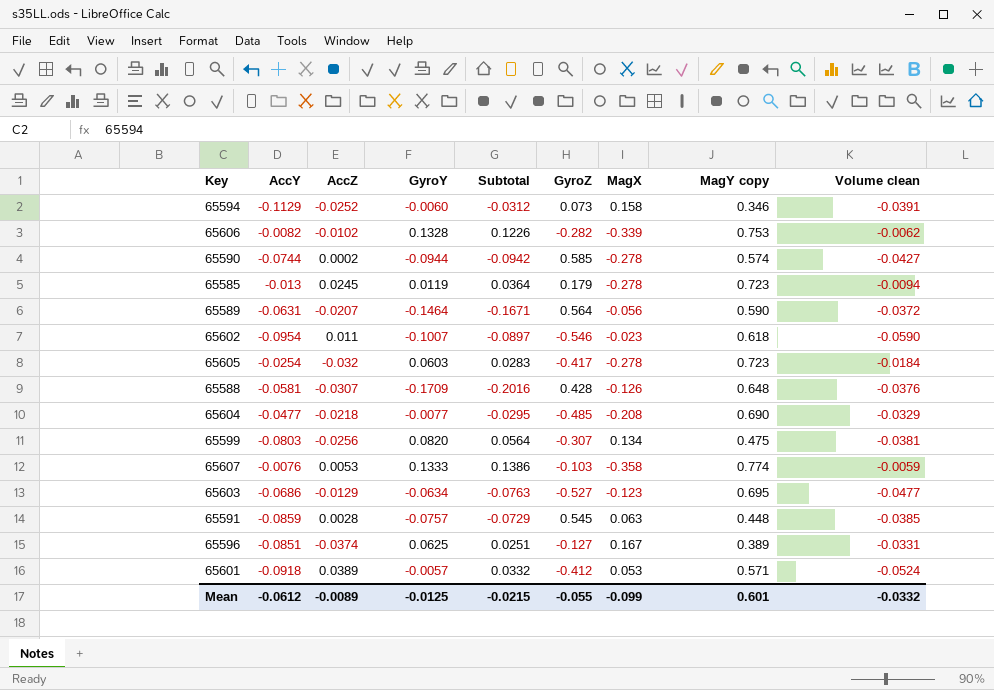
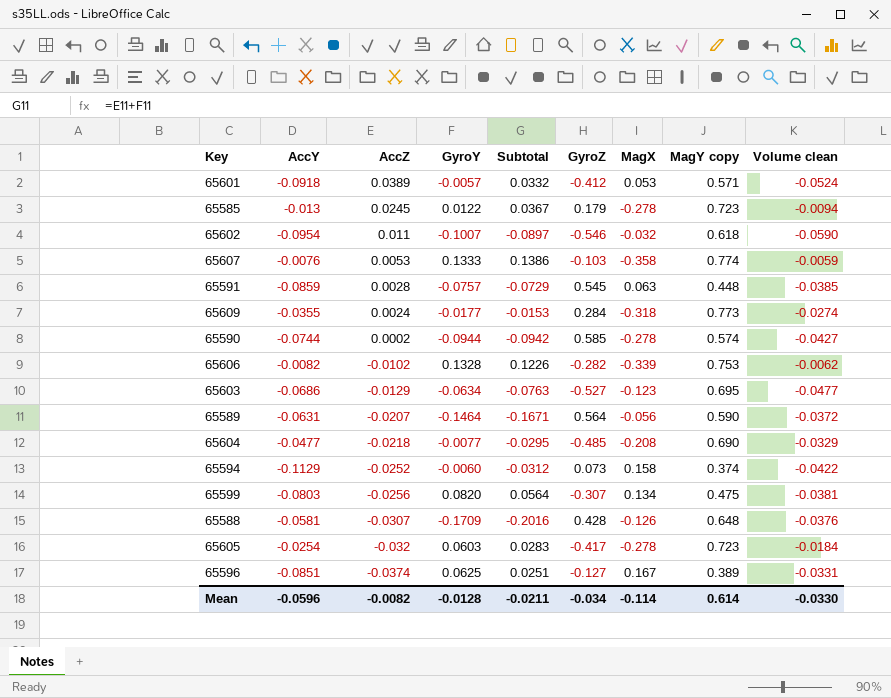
row order: none -> AccZ descending
65585 | GyroY: 0.0119 -> 0.0122
65585 | Subtotal: 0.0364 -> 0.0367
65602 | MagX: -0.023 -> -0.032
row 65609: none -> -0.0355 | 0.0024 | -0.0177 | -0.0153 | 0.284 | -0.318 | 0.773 | -0.0274
65594 | MagY copy: 0.346 -> 0.374
65594 | Volume clean: -0.0391 -> -0.0422
Mean | AccY: -0.0612 -> -0.0596
Mean | AccZ: -0.0089 -> -0.0082
Mean | GyroY: -0.0125 -> -0.0128
Mean | Subtotal: -0.0215 -> -0.0211
Mean | GyroZ: -0.055 -> -0.034
Mean | MagX: -0.099 -> -0.114
Mean | MagY copy: 0.601 -> 0.614
Mean | Volume clean: -0.0332 -> -0.0330

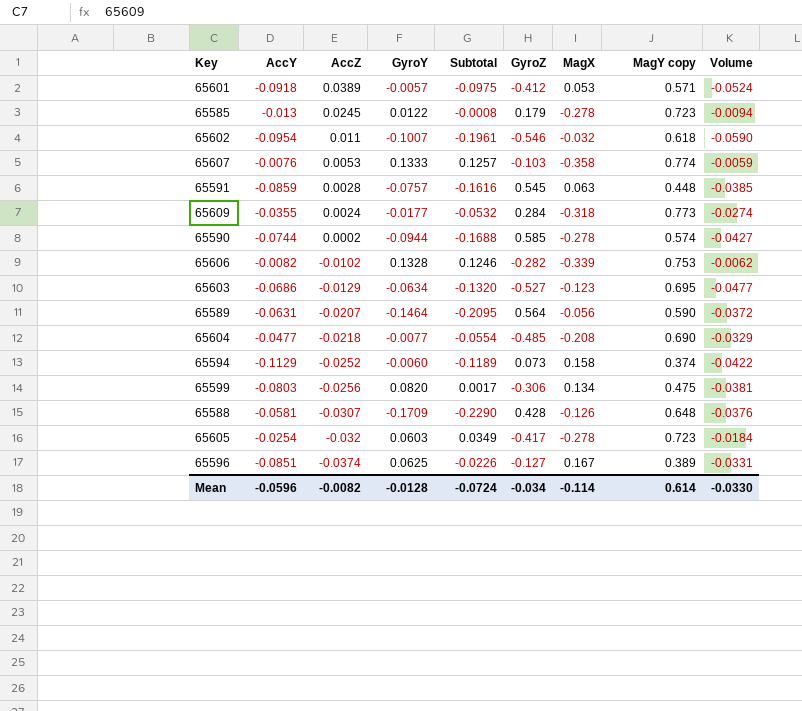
column Subtotal | formula: [AccZ] + [GyroY] -> [AccY] + [GyroY]
column name: Volume clean -> Volume
65599 | GyroZ: -0.307 -> -0.306
Mean | Subtotal: -0.0211 -> -0.0724

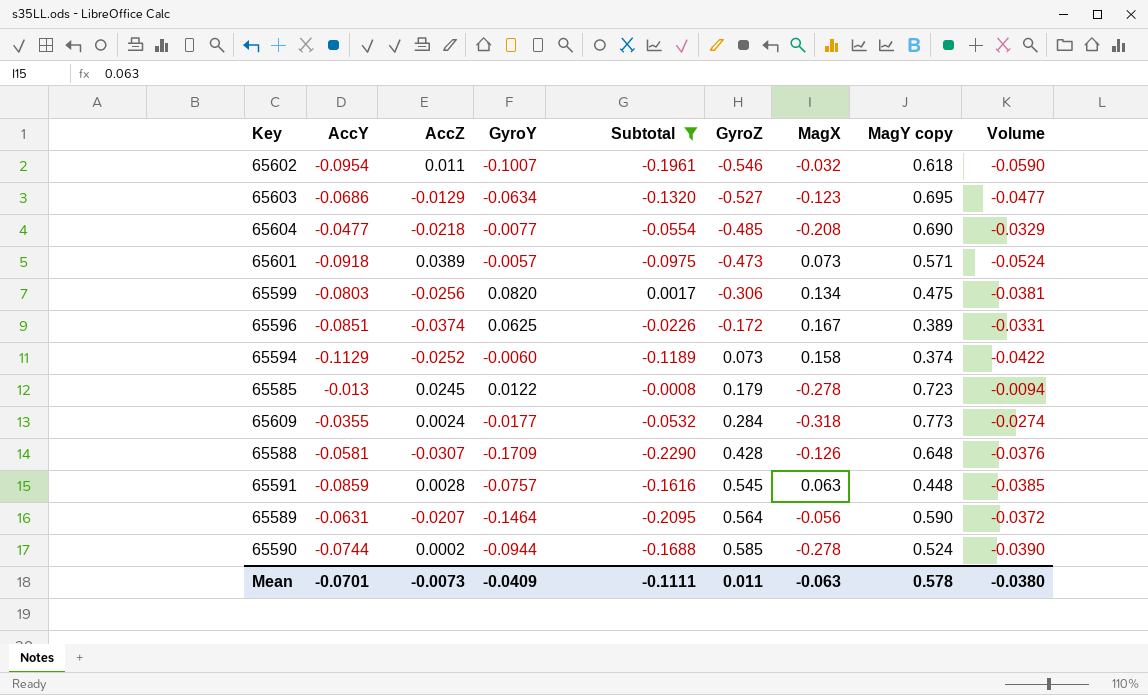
filter: none -> Subtotal <= 0.0017
row order: AccZ descending -> GyroZ ascending
65601 | GyroZ: -0.412 -> -0.473
65601 | MagX: 0.053 -> 0.073
65596 | GyroZ: -0.127 -> -0.172
65590 | MagY copy: 0.574 -> 0.524
65590 | Volume: -0.0427 -> -0.0390
Mean | AccY: -0.0596 -> -0.0701
Mean | AccZ: -0.0082 -> -0.0073
Mean | GyroY: -0.0128 -> -0.0409
Mean | Subtotal: -0.0724 -> -0.1111
Mean | GyroZ: -0.034 -> 0.011
Mean | MagX: -0.114 -> -0.063
Mean | MagY copy: 0.614 -> 0.578
Mean | Volume: -0.0330 -> -0.0380

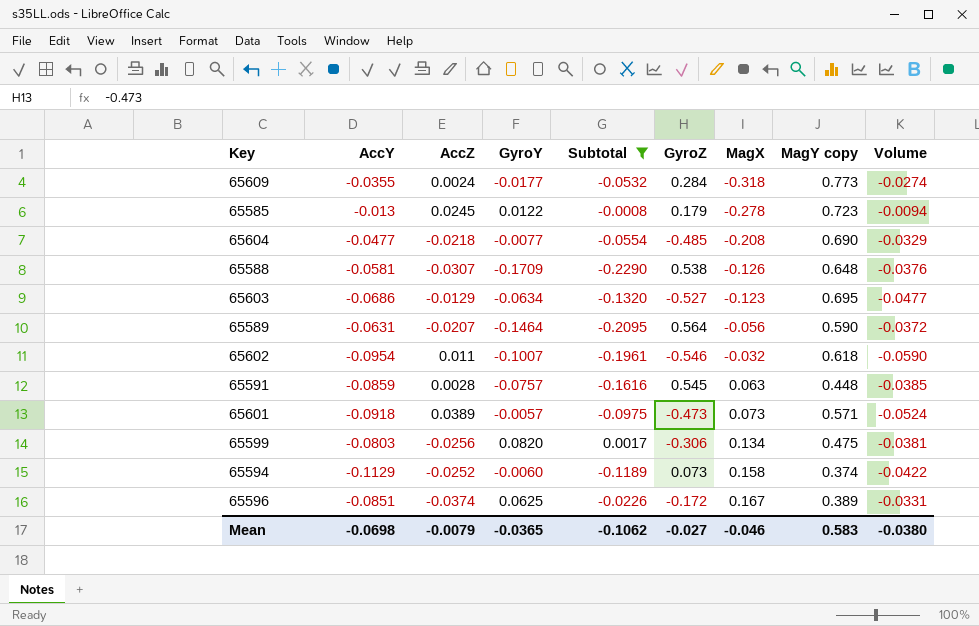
row order: GyroZ ascending -> MagX ascending
row 65590: -0.0744 | 0.0002 | -0.0944 | -0.1688 | 0.585 | -0.278 | 0.524 | -0.0390 -> none
65588 | GyroZ: 0.428 -> 0.538
Mean | AccY: -0.0701 -> -0.0698
Mean | AccZ: -0.0073 -> -0.0079
Mean | GyroY: -0.0409 -> -0.0365
Mean | Subtotal: -0.1111 -> -0.1062
Mean | GyroZ: 0.011 -> -0.027
Mean | MagX: -0.063 -> -0.046
Mean | MagY copy: 0.578 -> 0.583

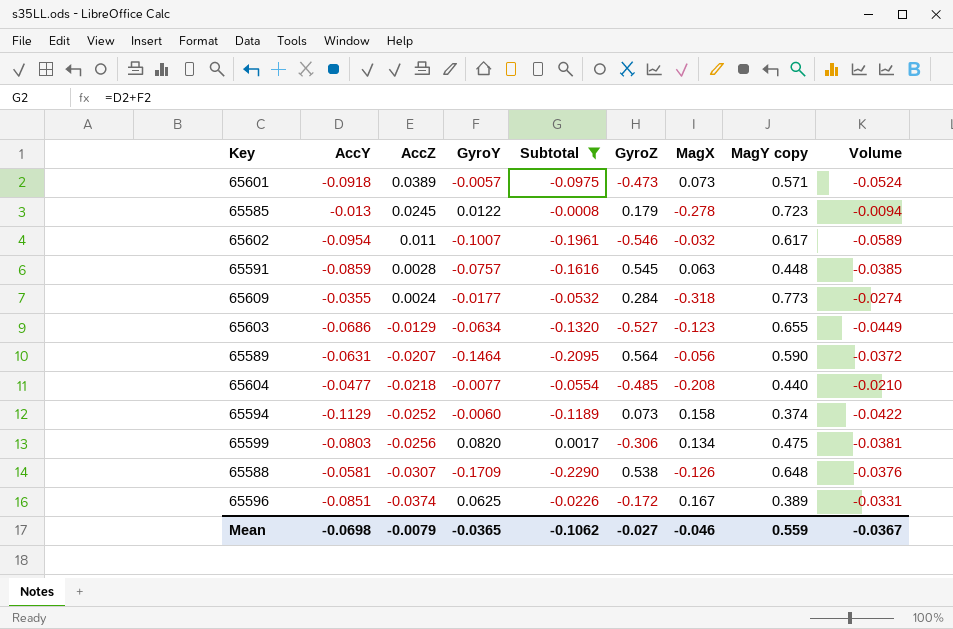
row order: MagX ascending -> AccZ descending
65602 | MagY copy: 0.618 -> 0.617
65602 | Volume: -0.0590 -> -0.0589
65603 | MagY copy: 0.695 -> 0.655
65603 | Volume: -0.0477 -> -0.0449
65604 | MagY copy: 0.690 -> 0.440
65604 | Volume: -0.0329 -> -0.0210
Mean | MagY copy: 0.583 -> 0.559
Mean | Volume: -0.0380 -> -0.0367

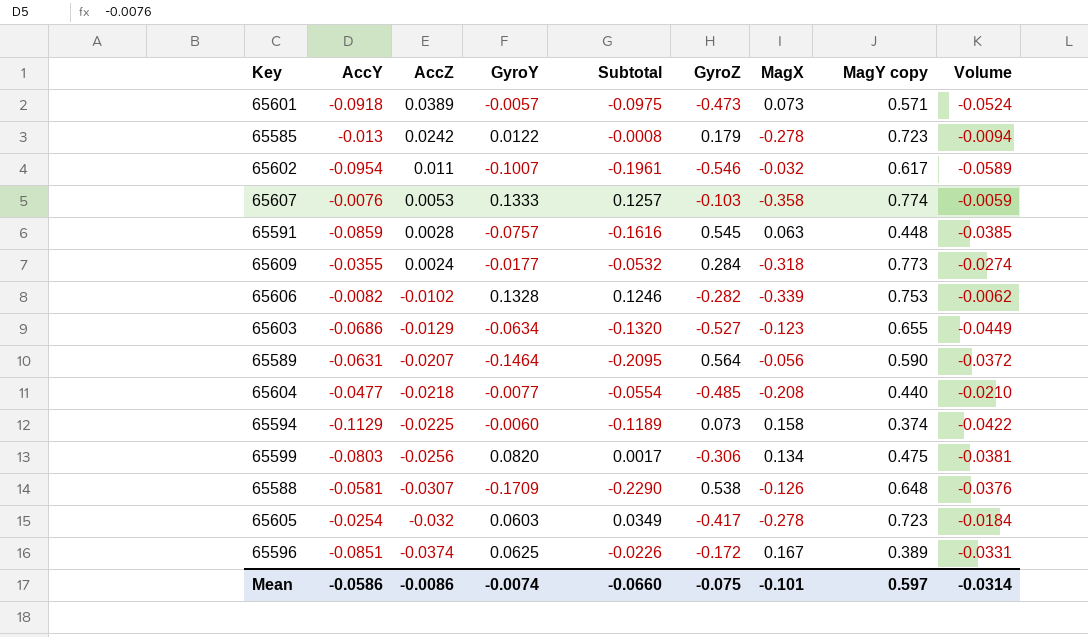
filter: Subtotal <= 0.0017 -> none
65585 | AccZ: 0.0245 -> 0.0242
65594 | AccZ: -0.0252 -> -0.0225
Mean | AccY: -0.0698 -> -0.0586
Mean | AccZ: -0.0079 -> -0.0086
Mean | GyroY: -0.0365 -> -0.0074
Mean | Subtotal: -0.1062 -> -0.0660
Mean | GyroZ: -0.027 -> -0.075
Mean | MagX: -0.046 -> -0.101
Mean | MagY copy: 0.559 -> 0.597
Mean | Volume: -0.0367 -> -0.0314

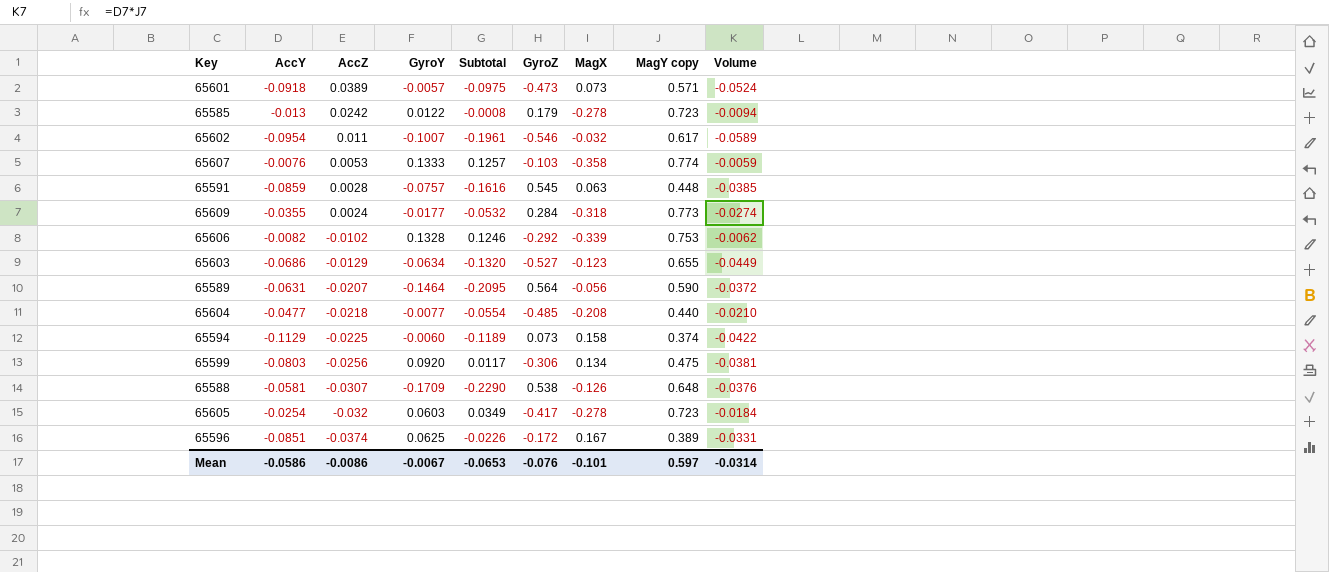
65606 | GyroZ: -0.282 -> -0.292
65599 | GyroY: 0.0820 -> 0.0920
65599 | Subtotal: 0.0017 -> 0.0117
Mean | GyroY: -0.0074 -> -0.0067
Mean | Subtotal: -0.0660 -> -0.0653
Mean | GyroZ: -0.075 -> -0.076

